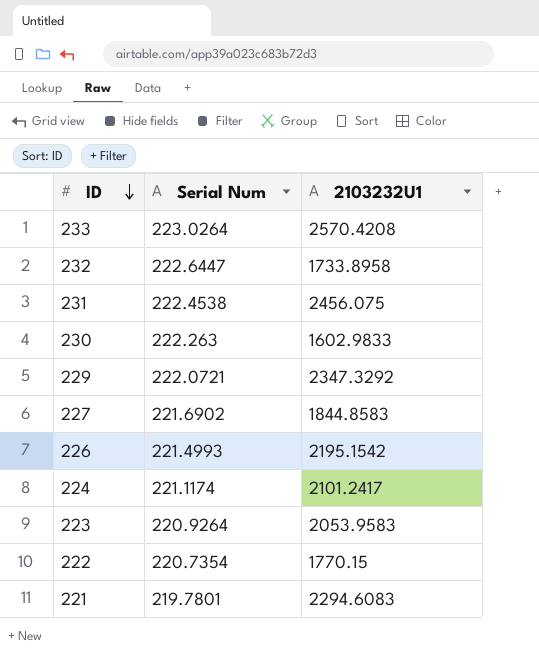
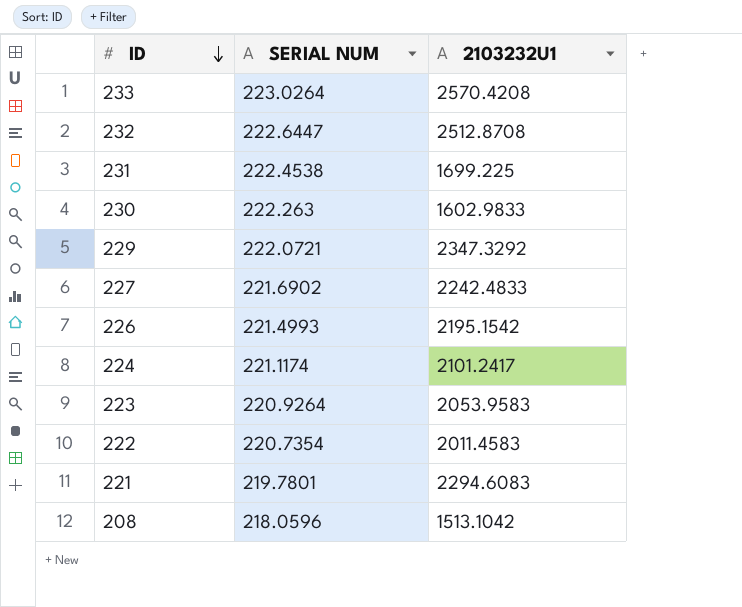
column name: Serial Num -> SERIAL NUM
232 | 2103232U1: 1733.8958 -> 2512.8708
231 | 2103232U1: 2456.075 -> 1699.225
227 | 2103232U1: 1844.8583 -> 2242.4833
222 | 2103232U1: 1770.15 -> 2011.4583
row 208: none -> 218.0596 | 1513.1042

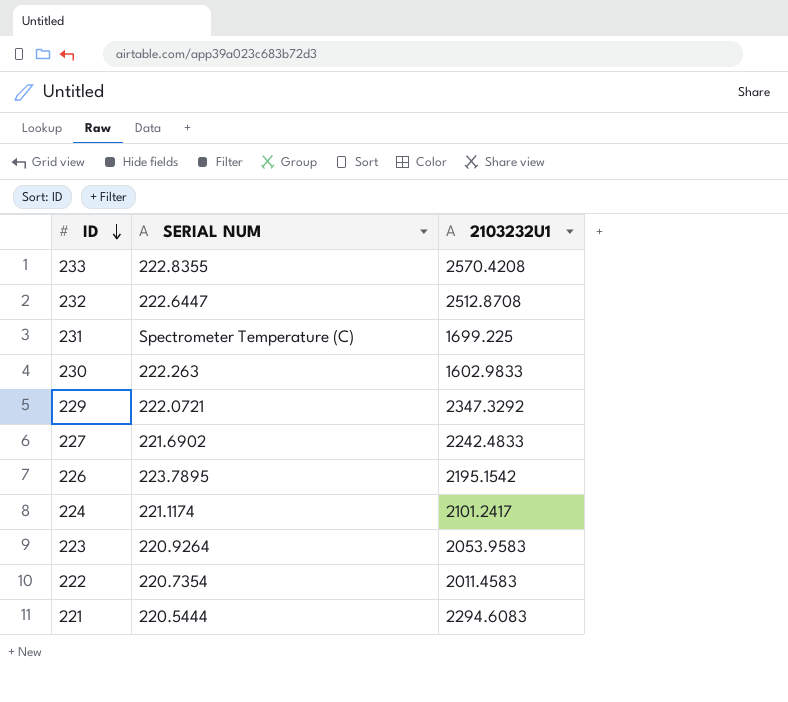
row 208: 218.0596 | 1513.1042 -> none
233 | SERIAL NUM: 223.0264 -> 222.8355
231 | SERIAL NUM: 222.4538 -> Spectrometer Temperature (C)
226 | SERIAL NUM: 221.4993 -> 223.7895
221 | SERIAL NUM: 219.7801 -> 220.5444

